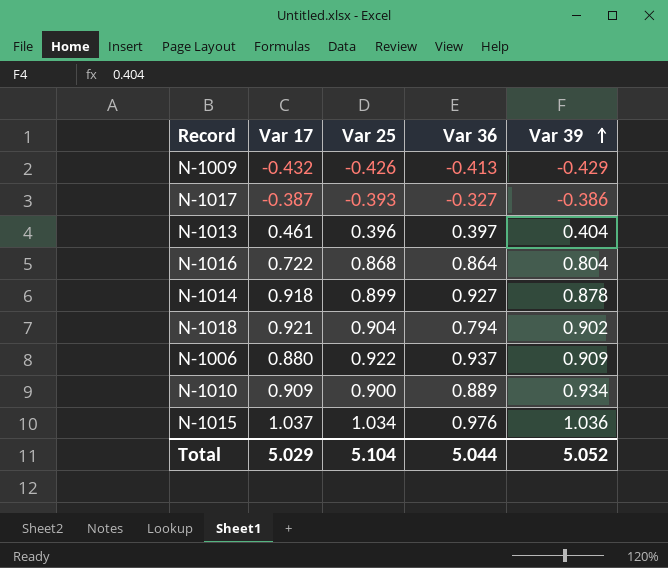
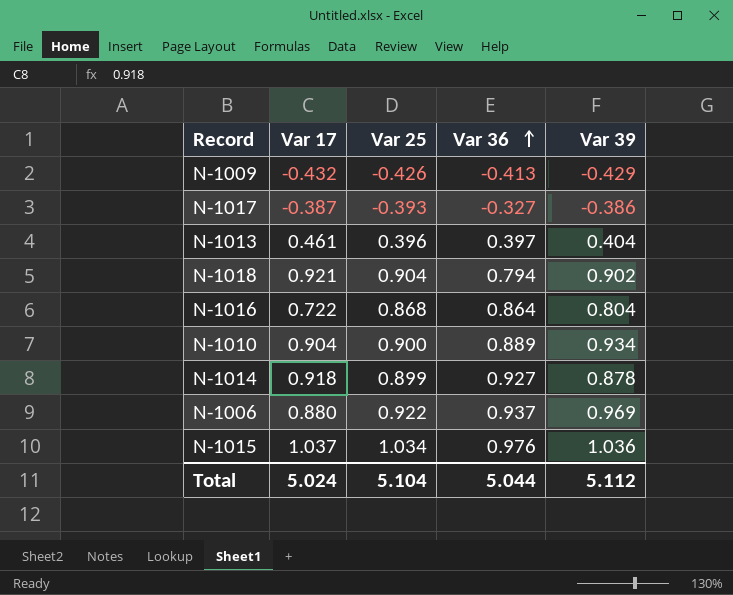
row order: Var 39 ascending -> Var 36 ascending
N-1010 | Var 17: 0.909 -> 0.904
N-1006 | Var 39: 0.909 -> 0.969
Total | Var 17: 5.029 -> 5.024
Total | Var 39: 5.052 -> 5.112

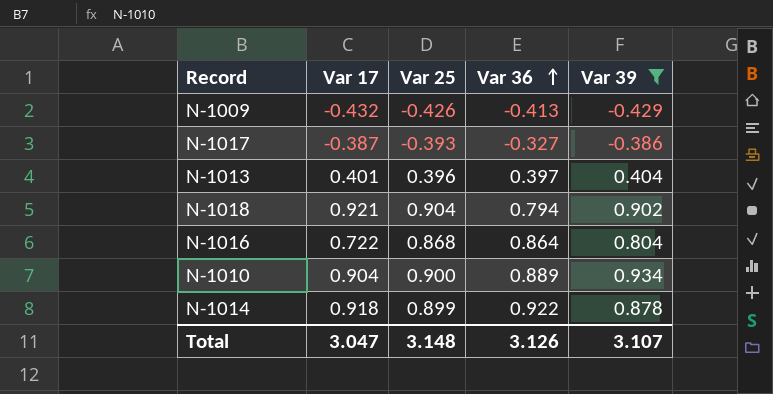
filter: none -> Var 39 <= 0.934
N-1013 | Var 17: 0.461 -> 0.401
N-1014 | Var 36: 0.927 -> 0.922
Total | Var 17: 5.024 -> 3.047
Total | Var 25: 5.104 -> 3.148
Total | Var 36: 5.044 -> 3.126
Total | Var 39: 5.112 -> 3.107

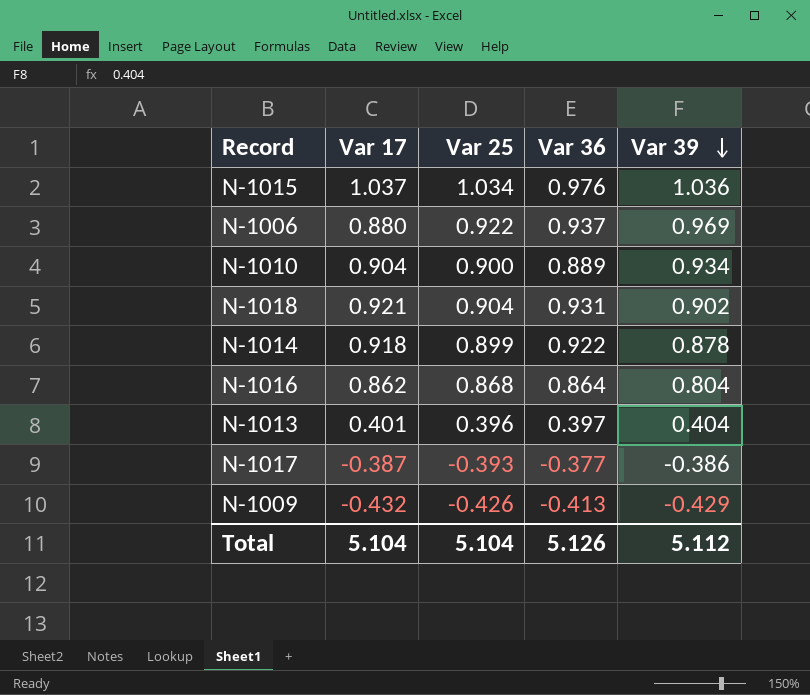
filter: Var 39 <= 0.934 -> none
row order: Var 36 ascending -> Var 39 descending
N-1018 | Var 36: 0.794 -> 0.931
N-1016 | Var 17: 0.722 -> 0.862
N-1017 | Var 36: -0.327 -> -0.377
Total | Var 17: 3.047 -> 5.104
Total | Var 25: 3.148 -> 5.104
Total | Var 36: 3.126 -> 5.126
Total | Var 39: 3.107 -> 5.112

